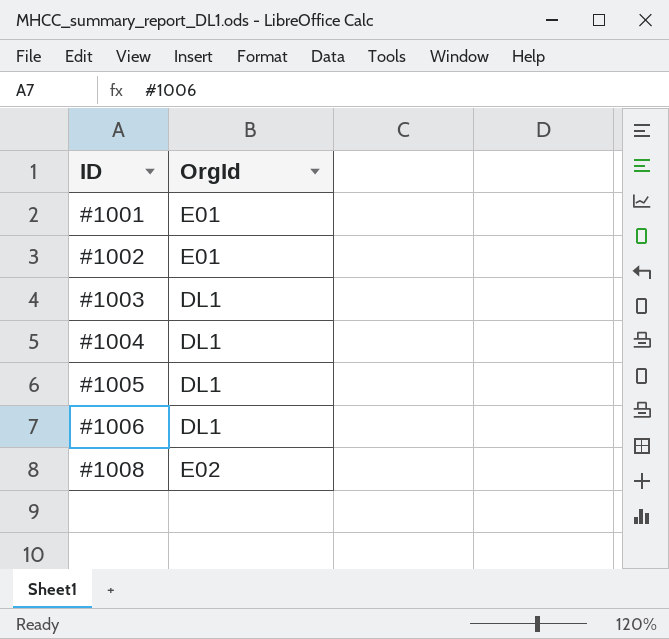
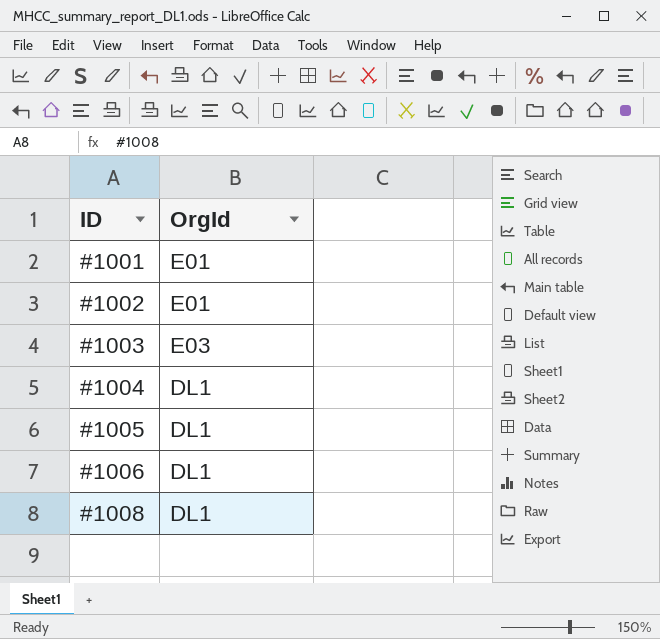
#1003 | OrgId: DL1 -> E03
#1008 | OrgId: E02 -> DL1

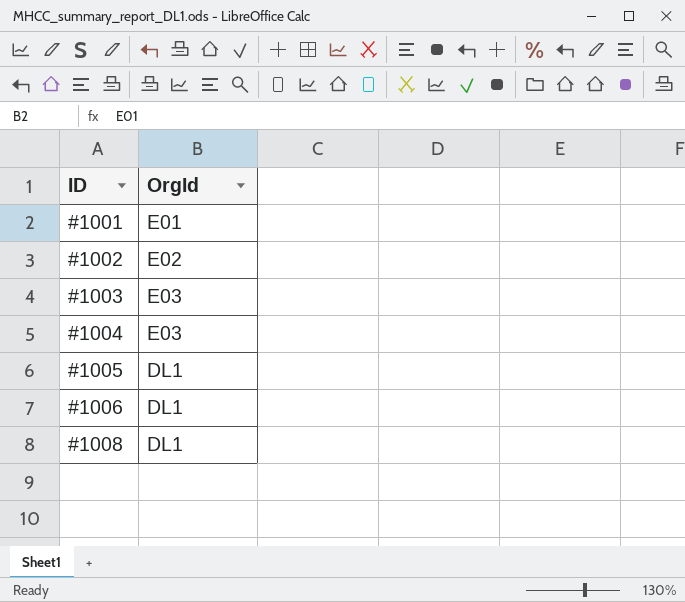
#1002 | OrgId: E01 -> E02
#1004 | OrgId: DL1 -> E03

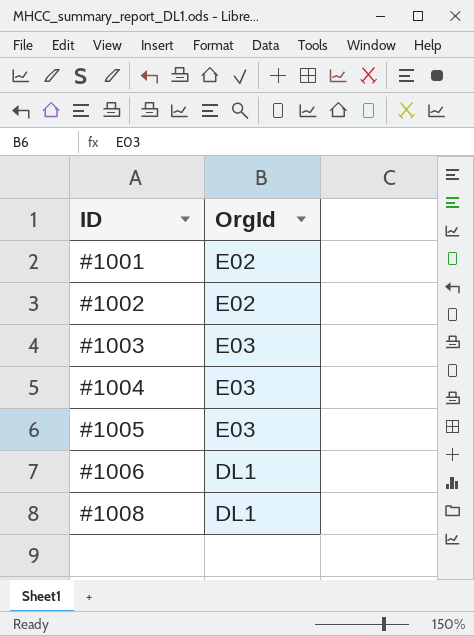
#1001 | OrgId: E01 -> E02
#1005 | OrgId: DL1 -> E03

